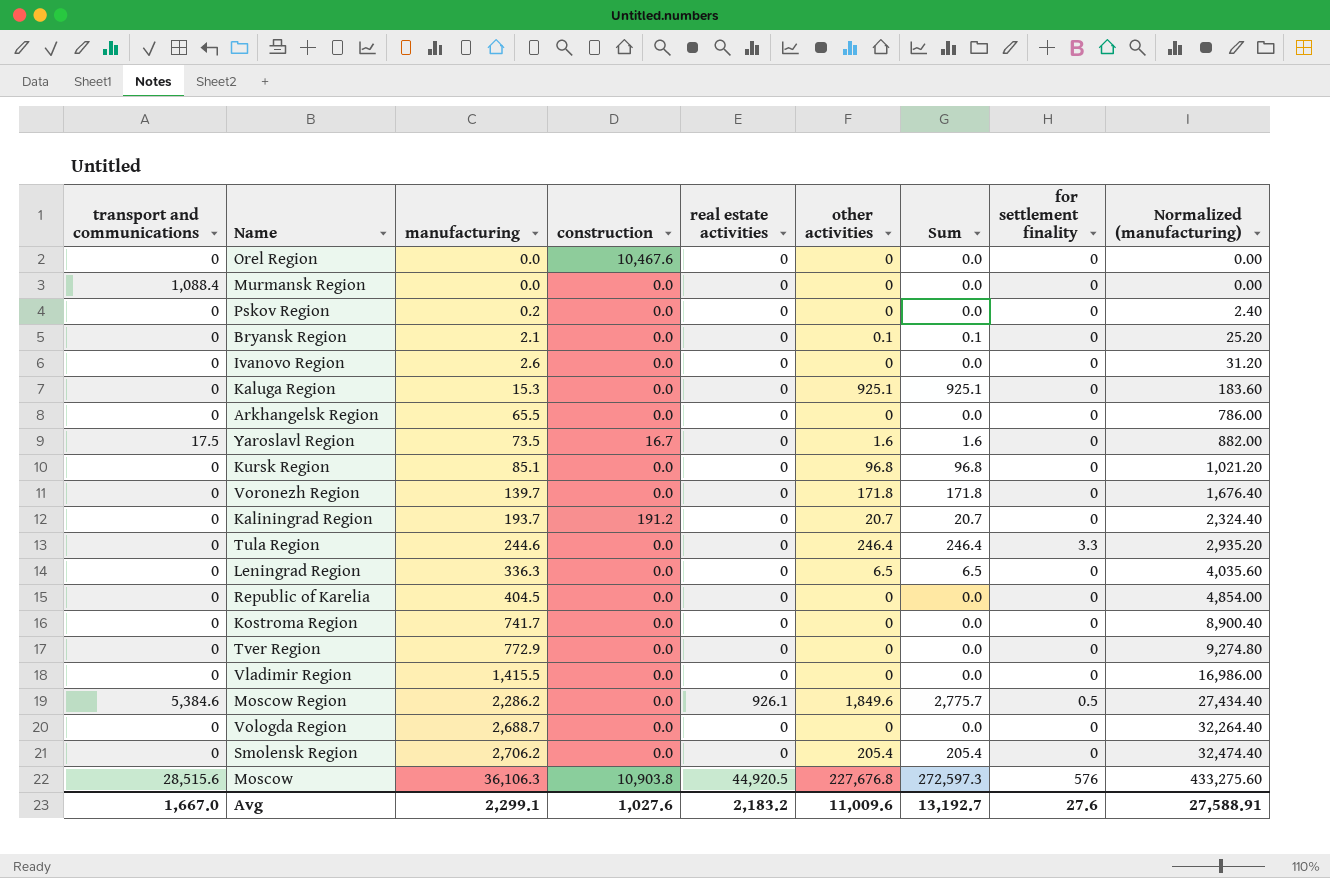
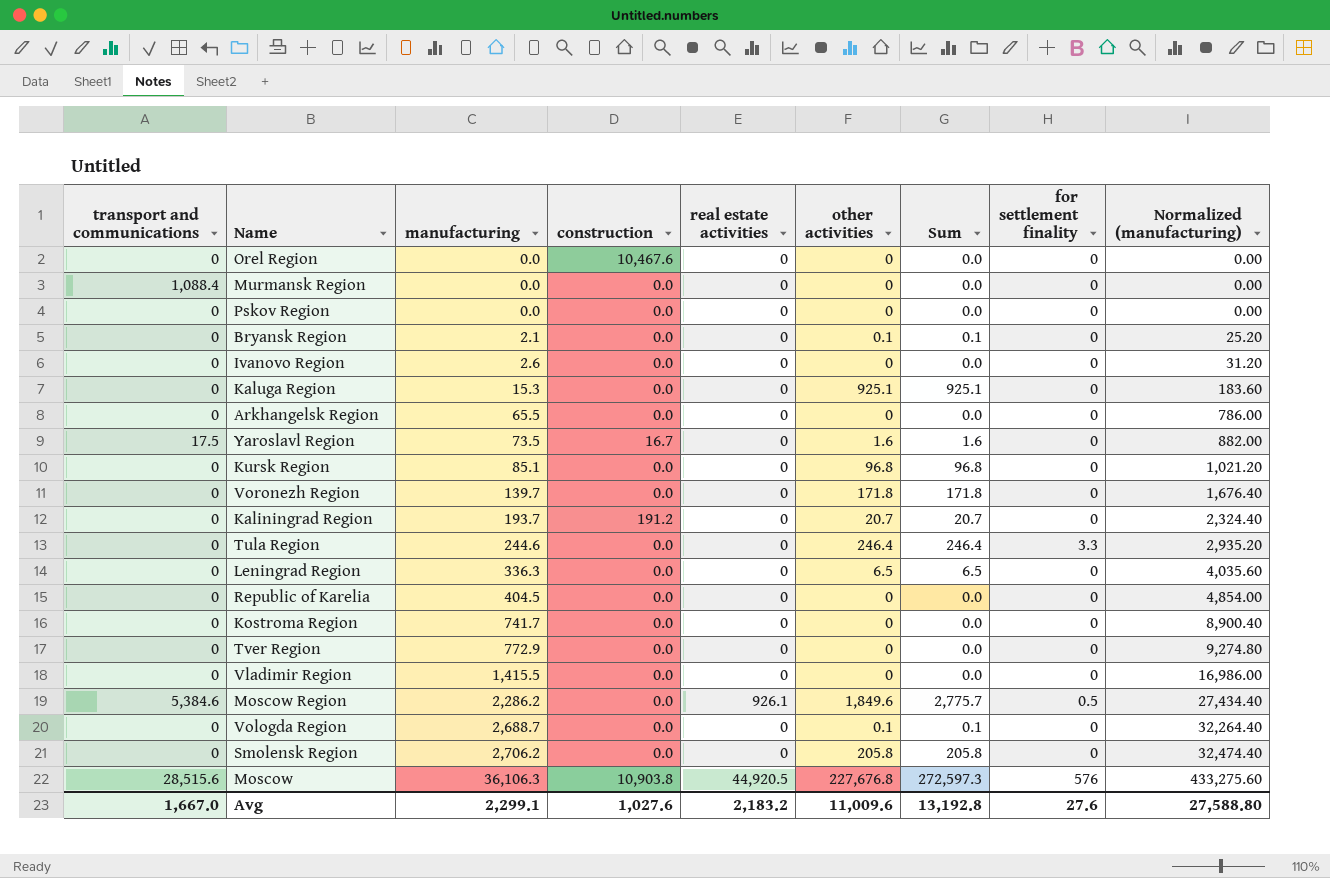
Pskov Region | manufacturing: 0.2 -> 0.0
Pskov Region | Normalized (manufacturing): 2.40 -> 0.00
Vologda Region | other activities: 0 -> 0.1
Vologda Region | Sum: 0.0 -> 0.1
Smolensk Region | other activities: 205.4 -> 205.8
Smolensk Region | Sum: 205.4 -> 205.8
Avg | Sum: 13,192.7 -> 13,192.8
Avg | Normalized (manufacturing): 27,588.91 -> 27,588.80

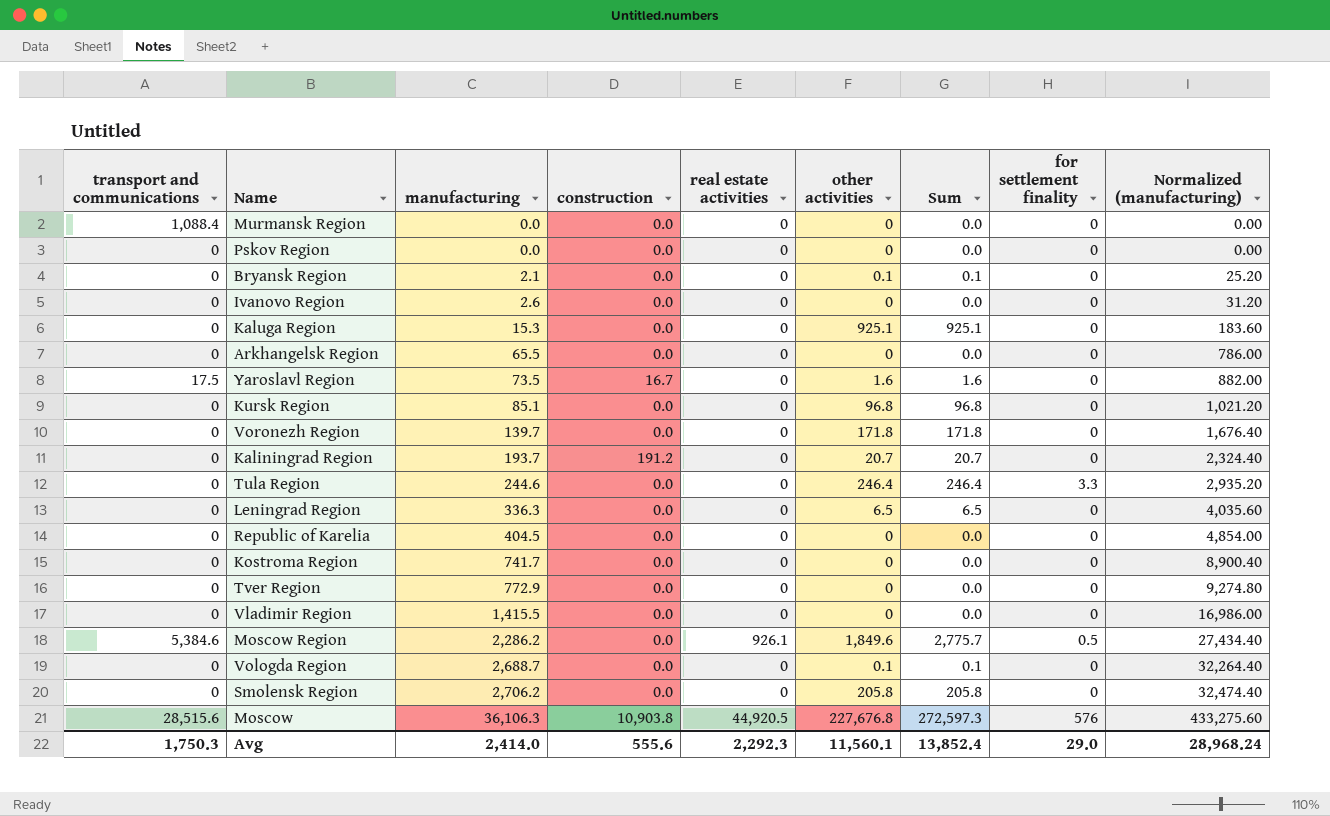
row Orel Region: 0 | 0.0 | 10,467.6 | 0 | 0 | 0.0 | 0 | 0.00 -> none
Avg | transport and communications: 1,667.0 -> 1,750.3
Avg | manufacturing: 2,299.1 -> 2,414.0
Avg | construction: 1,027.6 -> 555.6
Avg | real estate activities: 2,183.2 -> 2,292.3
Avg | other activities: 11,009.6 -> 11,560.1
Avg | Sum: 13,192.8 -> 13,852.4
Avg | for settlement finality: 27.6 -> 29.0
Avg | Normalized (manufacturing): 27,588.80 -> 28,968.24

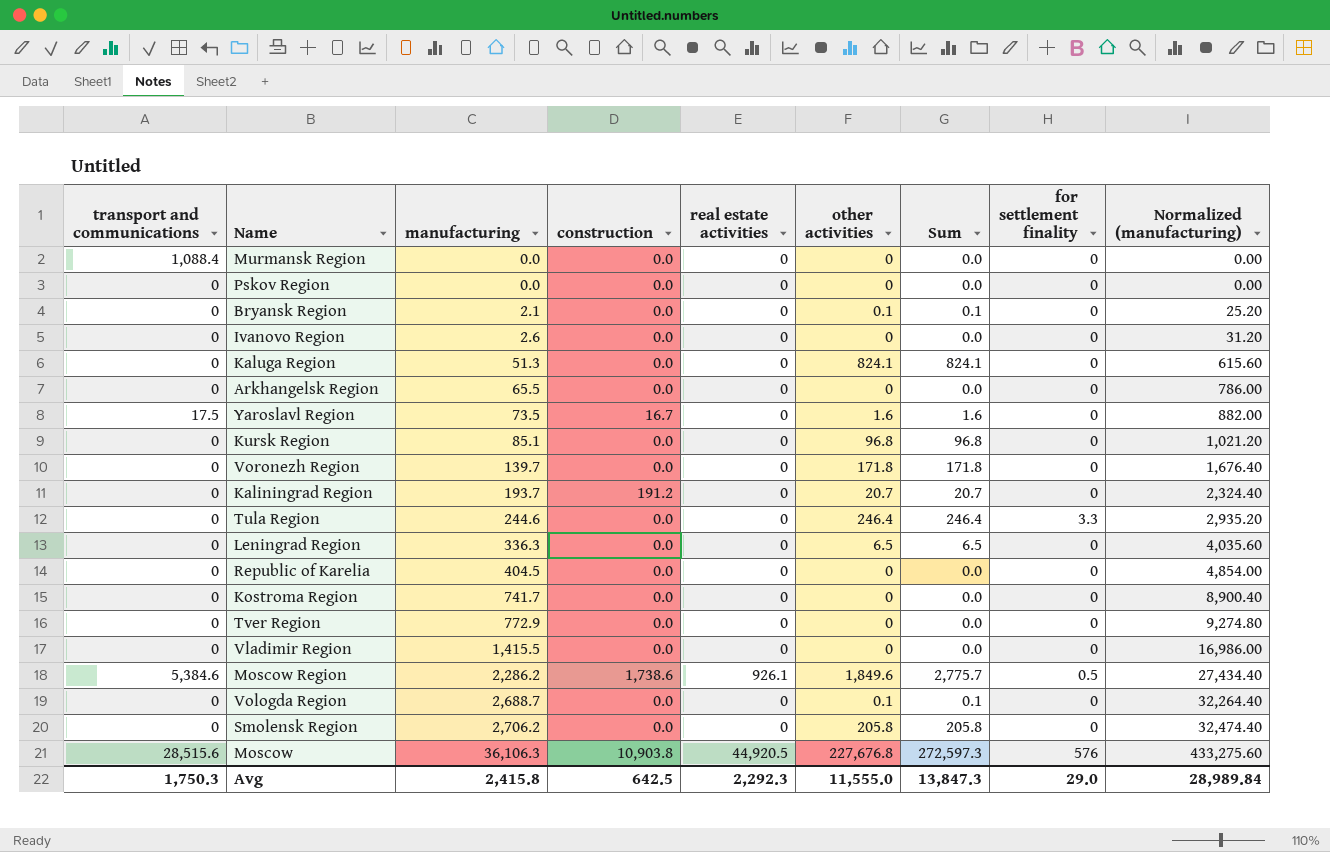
Kaluga Region | manufacturing: 15.3 -> 51.3
Kaluga Region | other activities: 925.1 -> 824.1
Kaluga Region | Sum: 925.1 -> 824.1
Kaluga Region | Normalized (manufacturing): 183.60 -> 615.60
Moscow Region | construction: 0.0 -> 1,738.6
Avg | manufacturing: 2,414.0 -> 2,415.8
Avg | construction: 555.6 -> 642.5
Avg | other activities: 11,560.1 -> 11,555.0
Avg | Sum: 13,852.4 -> 13,847.3
Avg | Normalized (manufacturing): 28,968.24 -> 28,989.84

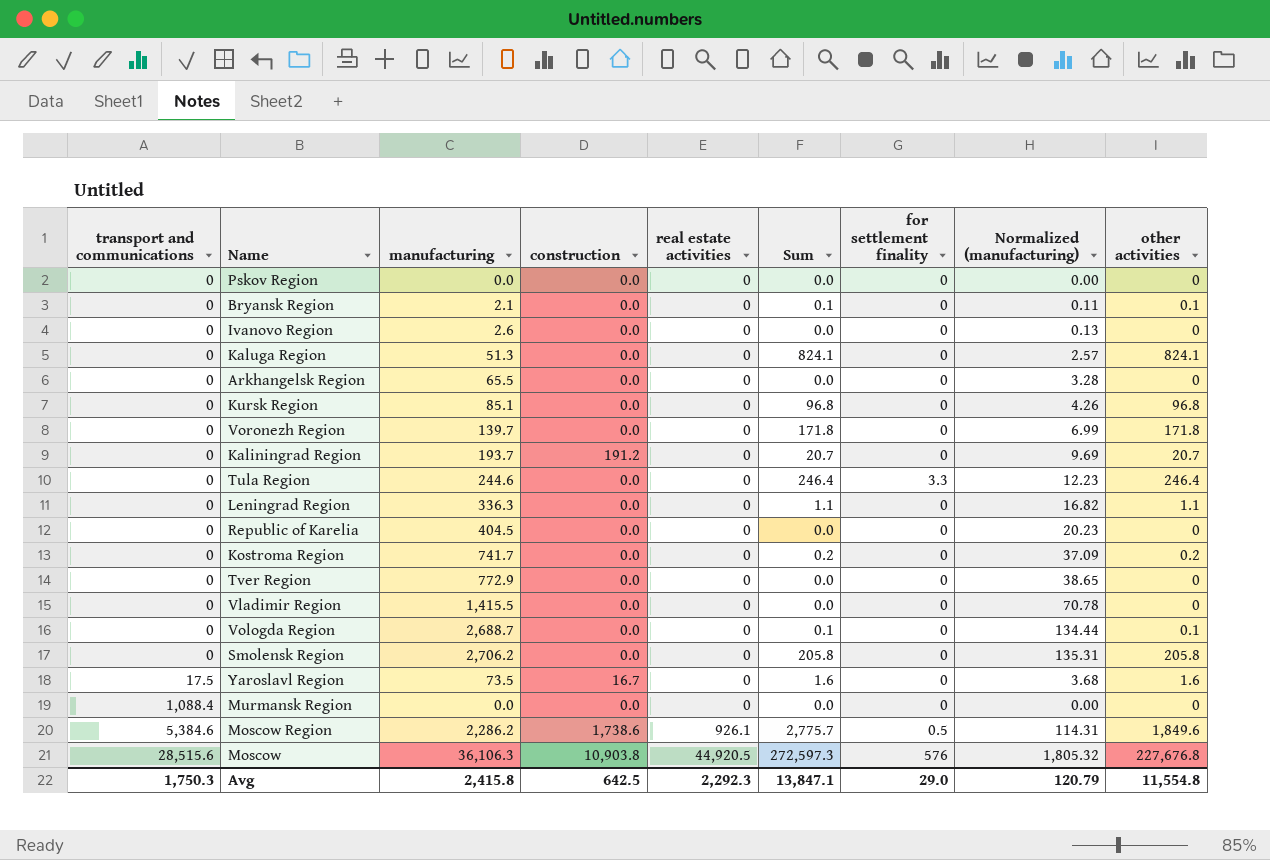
row order: manufacturing ascending -> transport and communications ascending
column Normalized (manufacturing) | formula: [manufacturing] * 12 -> [manufacturing] * 0.05
column other activities | position: 6 -> 9
Leningrad Region | Sum: 6.5 -> 1.1
Leningrad Region | other activities: 6.5 -> 1.1
Kostroma Region | Sum: 0.0 -> 0.2
Kostroma Region | other activities: 0 -> 0.2
Avg | Sum: 13,847.3 -> 13,847.1
Avg | Normalized (manufacturing): 28,989.84 -> 120.79
Avg | other activities: 11,555.0 -> 11,554.8

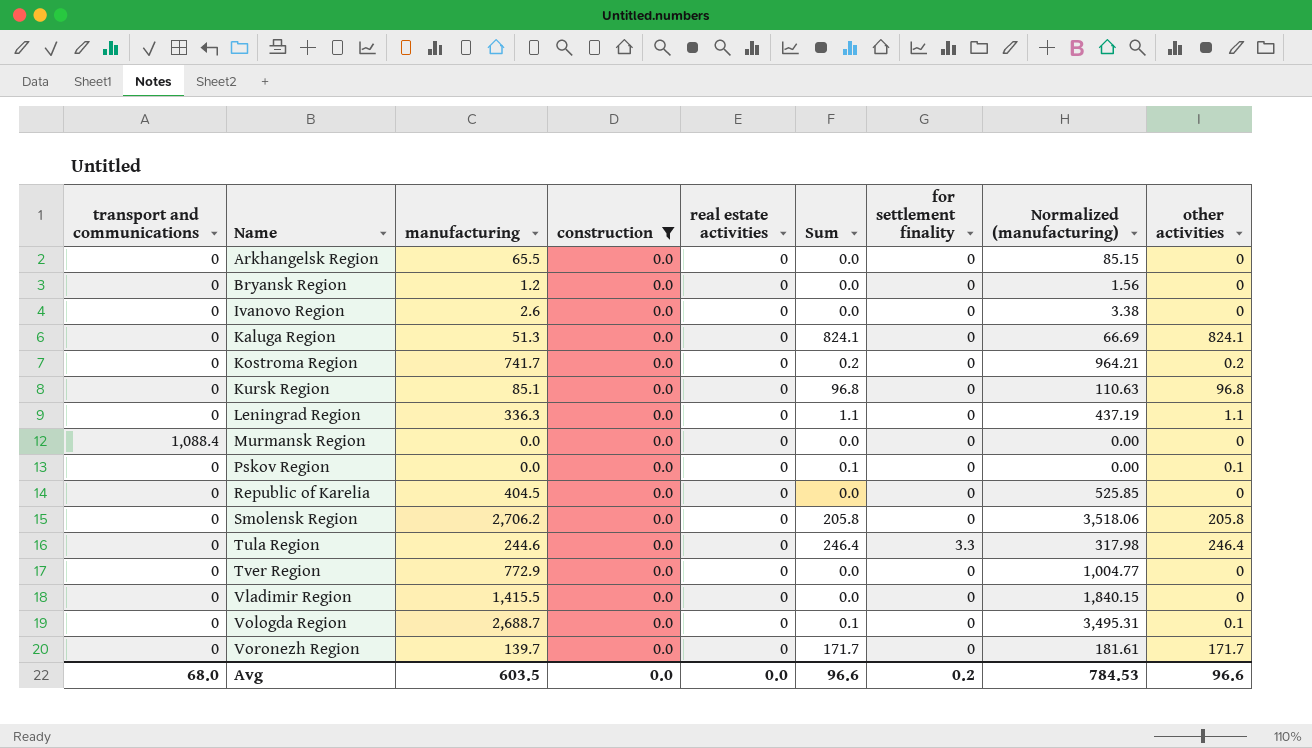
filter: none -> construction = 0.0
row order: transport and communications ascending -> Name ascending
column Normalized (manufacturing) | formula: [manufacturing] * 0.05 -> [manufacturing] * 1.3
Bryansk Region | manufacturing: 2.1 -> 1.2
Bryansk Region | Sum: 0.1 -> 0.0
Bryansk Region | other activities: 0.1 -> 0
Pskov Region | Sum: 0.0 -> 0.1
Pskov Region | other activities: 0 -> 0.1
Voronezh Region | Sum: 171.8 -> 171.7
Voronezh Region | other activities: 171.8 -> 171.7
Avg | transport and communications: 1,750.3 -> 68.0
Avg | manufacturing: 2,415.8 -> 603.5
Avg | construction: 642.5 -> 0.0
Avg | real estate activities: 2,292.3 -> 0.0
Avg | Sum: 13,847.1 -> 96.6
Avg | for settlement finality: 29.0 -> 0.2
Avg | Normalized (manufacturing): 120.79 -> 784.53
Avg | other activities: 11,554.8 -> 96.6

